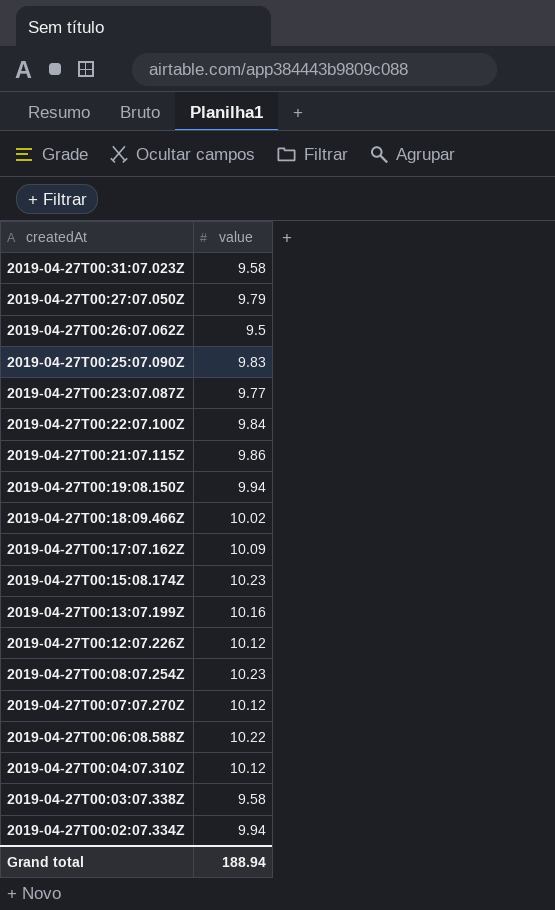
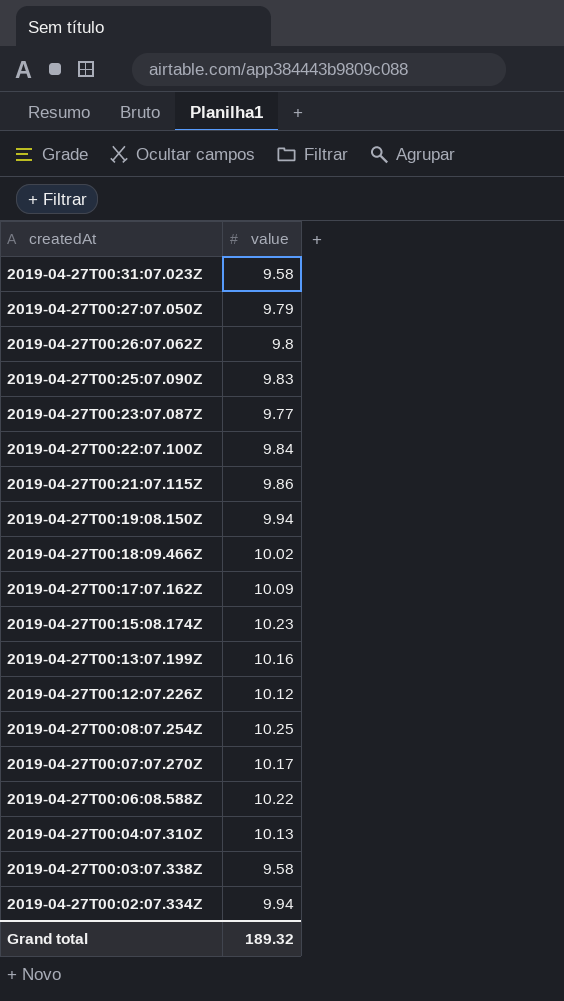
2019-04-27T00:26:07.062Z | value: 9.5 -> 9.8
2019-04-27T00:08:07.254Z | value: 10.23 -> 10.25
2019-04-27T00:07:07.270Z | value: 10.12 -> 10.17
2019-04-27T00:04:07.310Z | value: 10.12 -> 10.13
Grand total | value: 188.94 -> 189.32

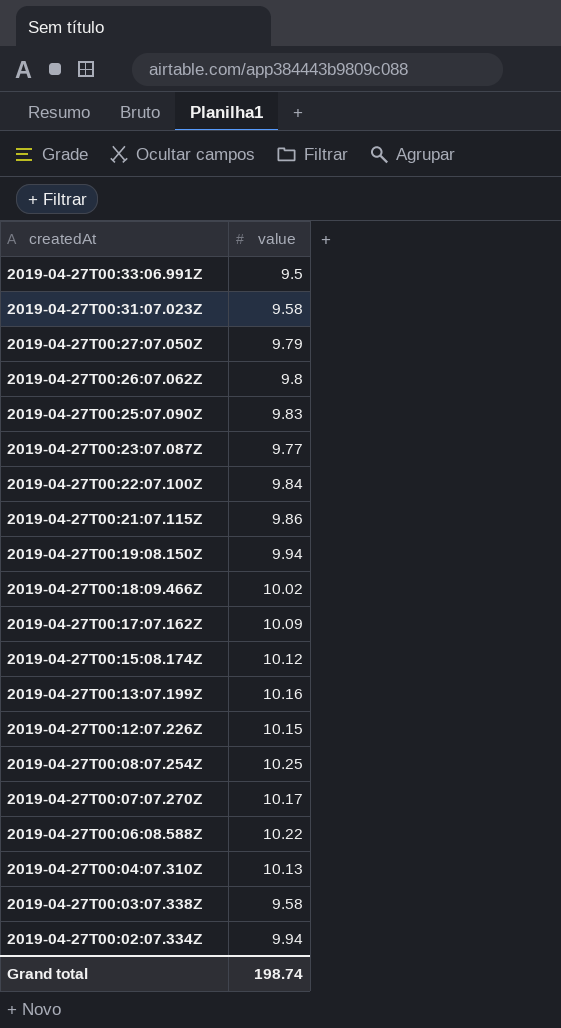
row 2019-04-27T00:33:06.991Z: none -> 9.5
2019-04-27T00:15:08.174Z | value: 10.23 -> 10.12
2019-04-27T00:12:07.226Z | value: 10.12 -> 10.15
Grand total | value: 189.32 -> 198.74

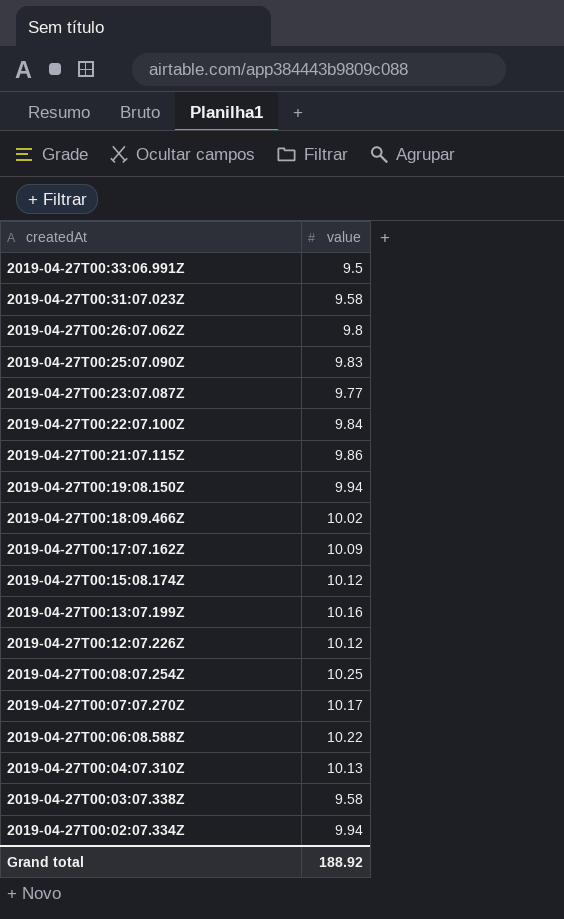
row 2019-04-27T00:27:07.050Z: 9.79 -> none
2019-04-27T00:12:07.226Z | value: 10.15 -> 10.12
Grand total | value: 198.74 -> 188.92

